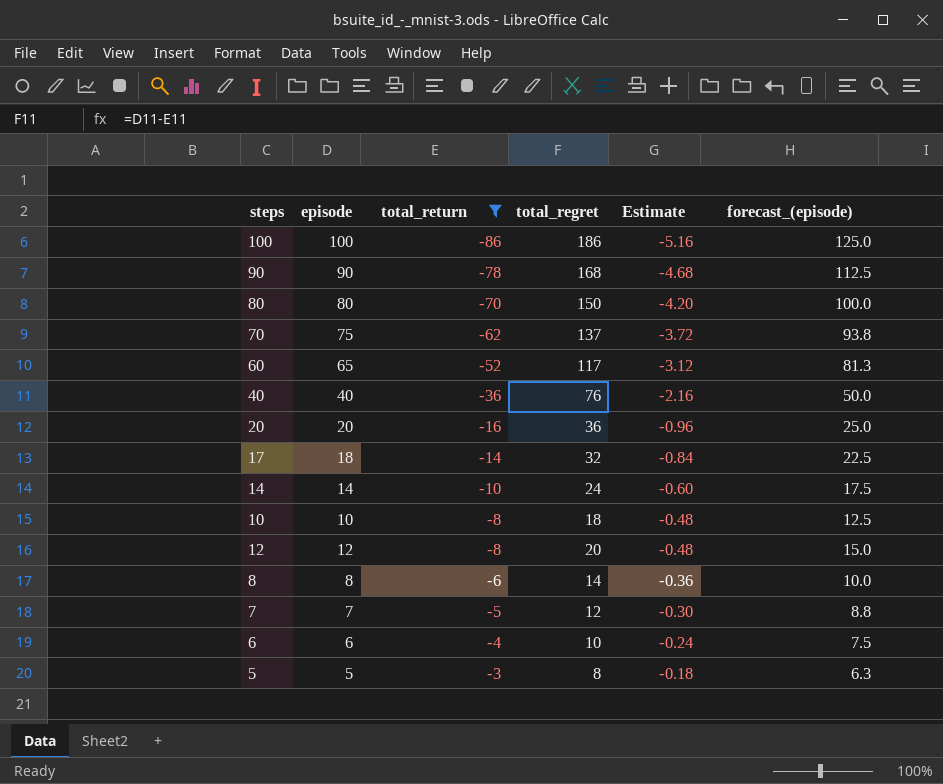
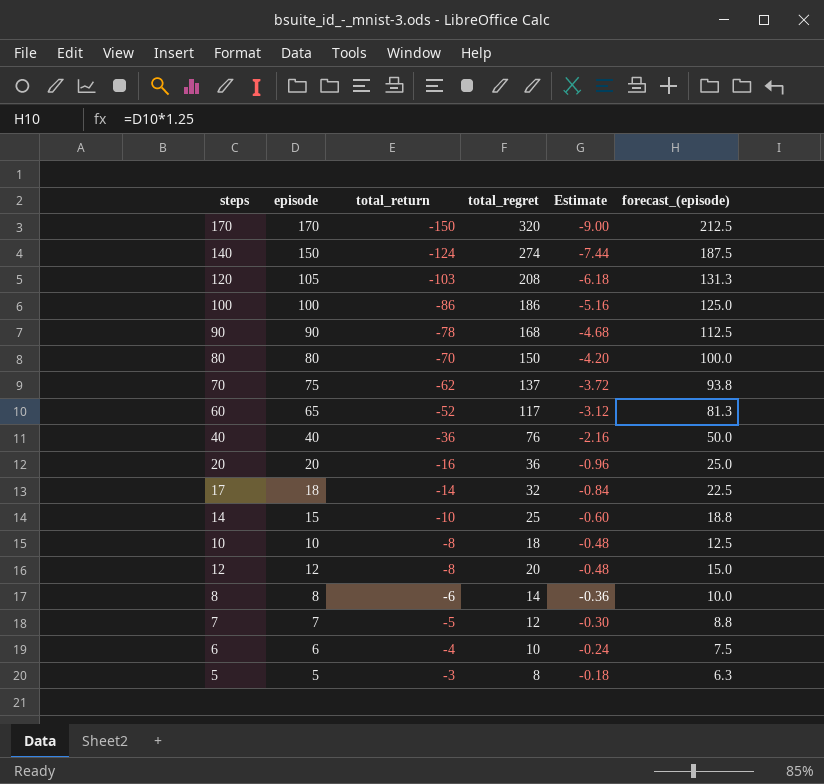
filter: total_return >= -86 -> none
14 | episode: 14 -> 15
14 | total_regret: 24 -> 25
14 | forecast_(episode): 17.5 -> 18.8

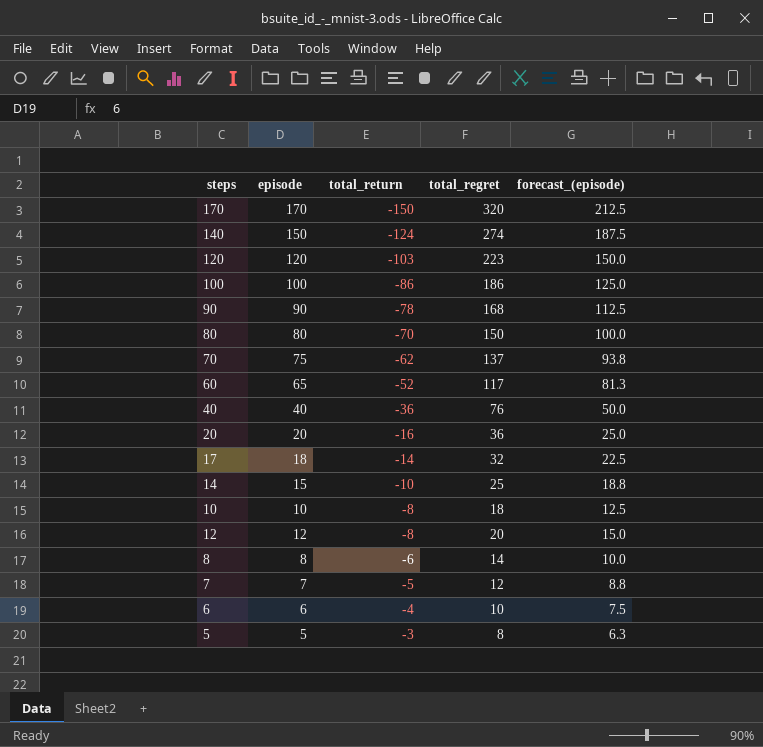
column Estimate | formula: [total_return] * 0.06 -> none
120 | episode: 105 -> 120
120 | total_regret: 208 -> 223
120 | forecast_(episode): 131.3 -> 150.0

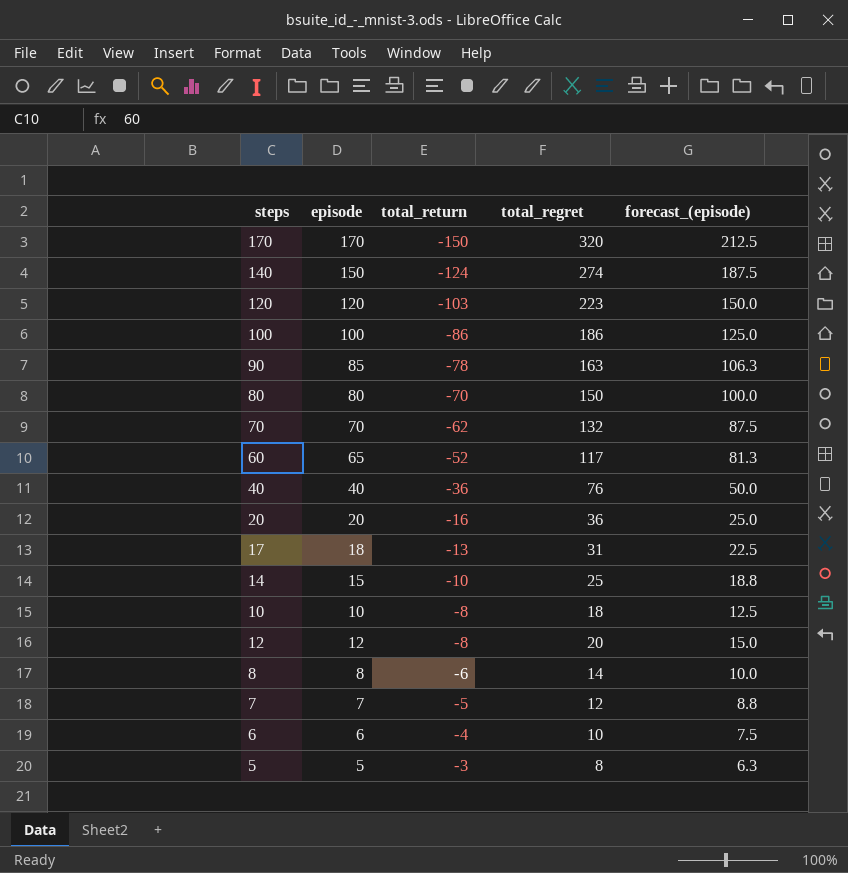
90 | episode: 90 -> 85
90 | total_regret: 168 -> 163
90 | forecast_(episode): 112.5 -> 106.3
70 | episode: 75 -> 70
70 | total_regret: 137 -> 132
70 | forecast_(episode): 93.8 -> 87.5
17 | total_return: -14 -> -13
17 | total_regret: 32 -> 31

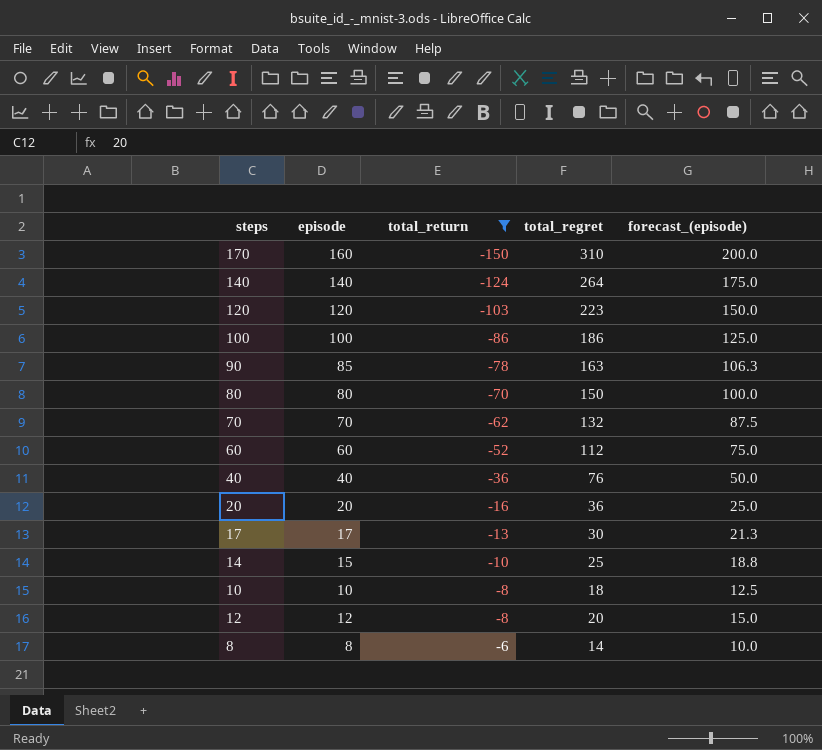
filter: none -> total_return <= -6
170 | episode: 170 -> 160
170 | total_regret: 320 -> 310
170 | forecast_(episode): 212.5 -> 200.0
140 | episode: 150 -> 140
140 | total_regret: 274 -> 264
140 | forecast_(episode): 187.5 -> 175.0
60 | episode: 65 -> 60
60 | total_regret: 117 -> 112
60 | forecast_(episode): 81.3 -> 75.0
17 | episode: 18 -> 17
17 | total_regret: 31 -> 30
17 | forecast_(episode): 22.5 -> 21.3

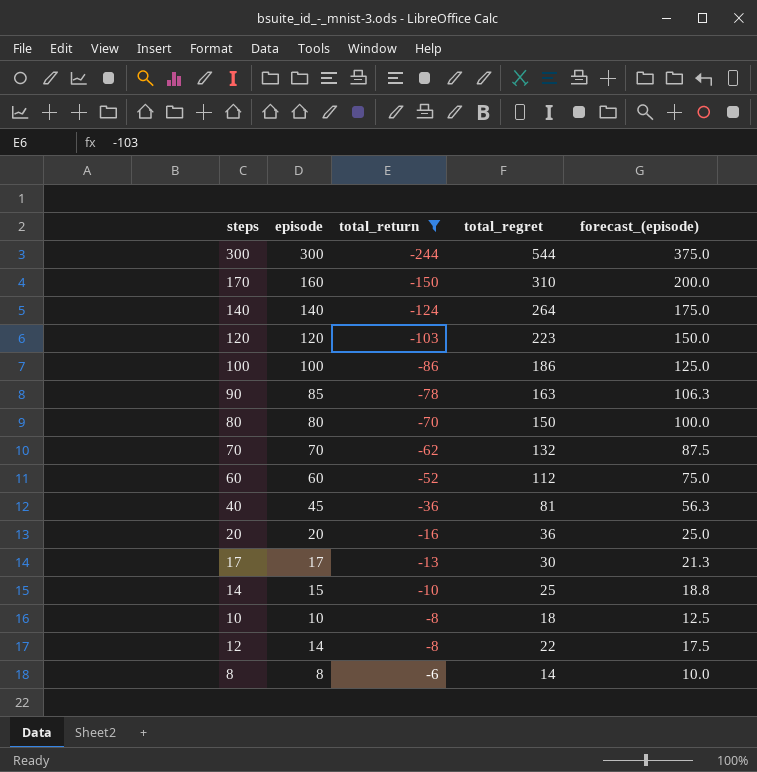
row 300: none -> 300 | -244 | 544 | 375.0
40 | episode: 40 -> 45
40 | total_regret: 76 -> 81
40 | forecast_(episode): 50.0 -> 56.3
12 | episode: 12 -> 14
12 | total_regret: 20 -> 22
12 | forecast_(episode): 15.0 -> 17.5

